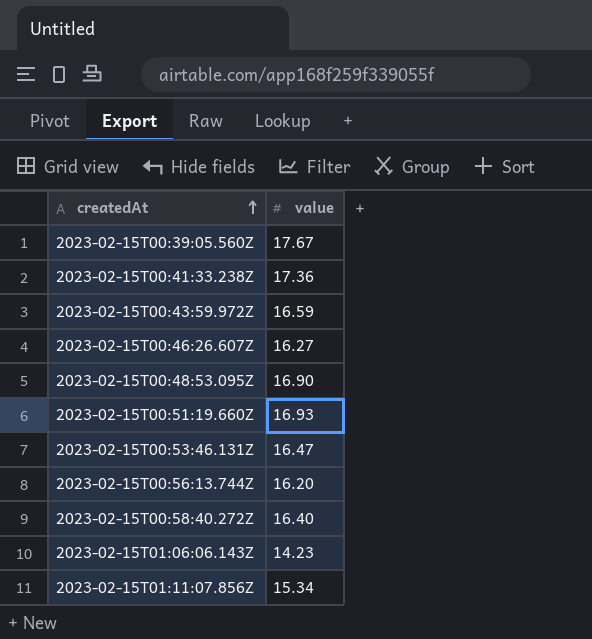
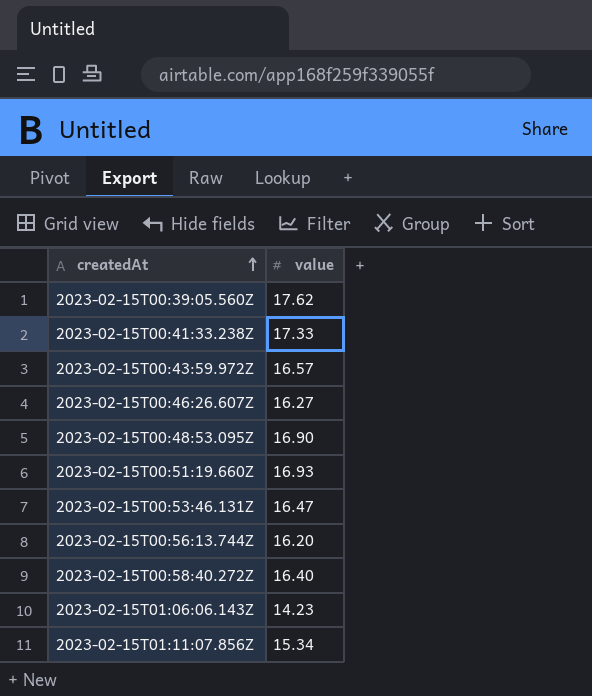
2023-02-15T00:39:05.560Z | value: 17.67 -> 17.62
2023-02-15T00:41:33.238Z | value: 17.36 -> 17.33
2023-02-15T00:43:59.972Z | value: 16.59 -> 16.57

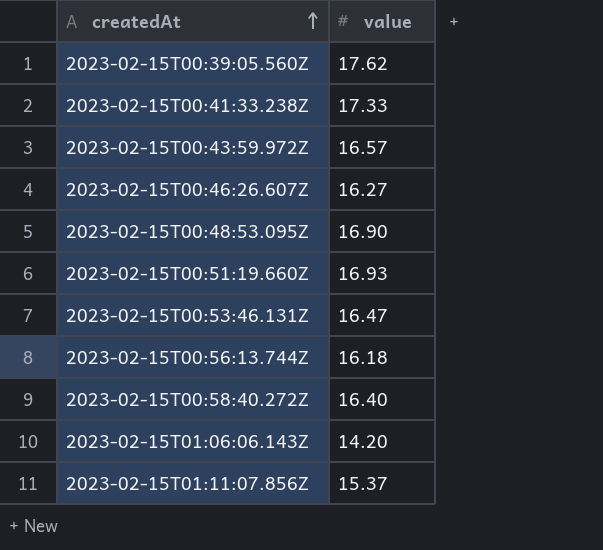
2023-02-15T00:56:13.744Z | value: 16.20 -> 16.18
2023-02-15T01:06:06.143Z | value: 14.23 -> 14.20
2023-02-15T01:11:07.856Z | value: 15.34 -> 15.37

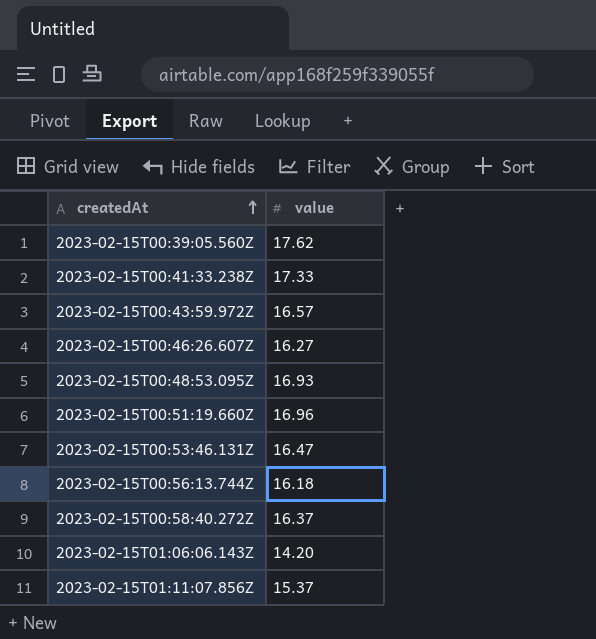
2023-02-15T00:48:53.095Z | value: 16.90 -> 16.93
2023-02-15T00:51:19.660Z | value: 16.93 -> 16.96
2023-02-15T00:58:40.272Z | value: 16.40 -> 16.37

